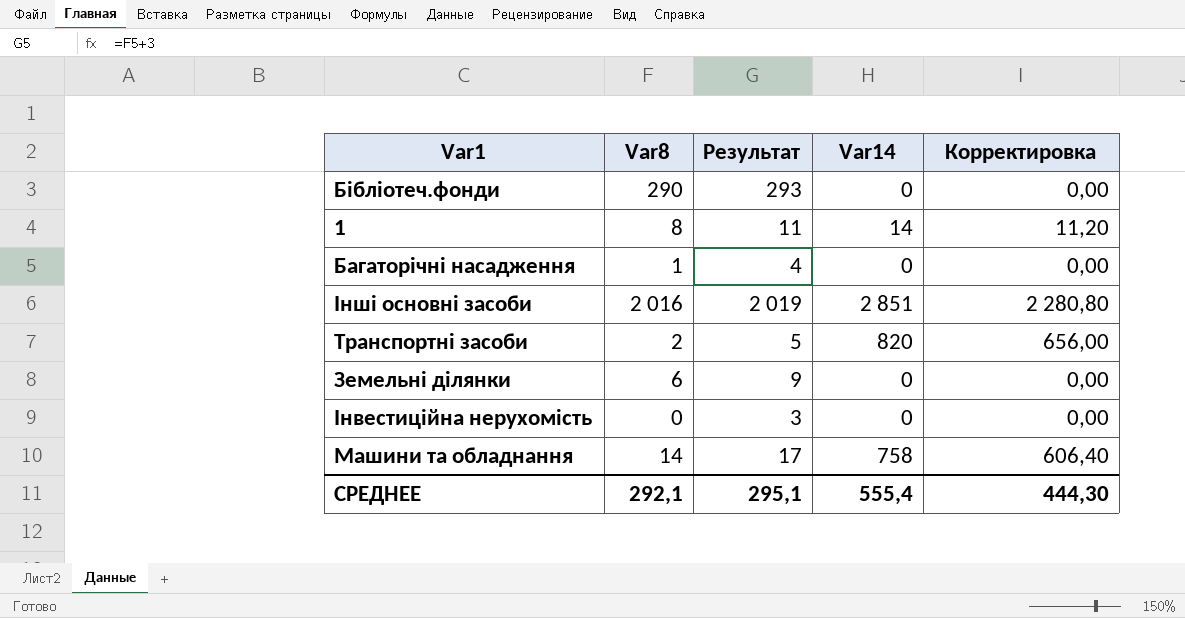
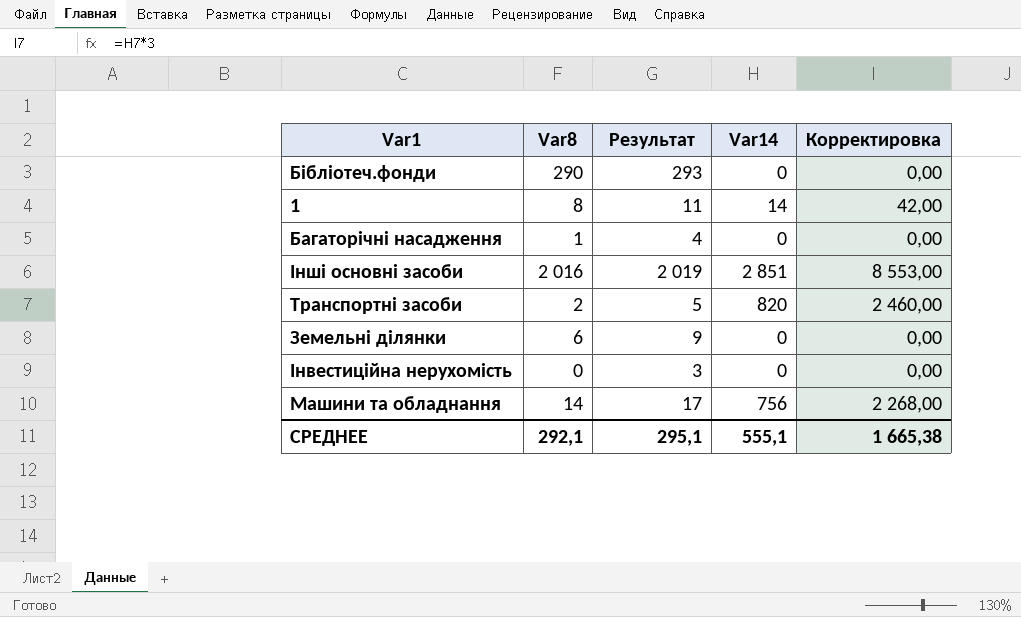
column Корректировка | formula: [Var14] * 0,8 -> [Var14] * 3
Машини та обладнання | Var14: 758 -> 756
СРЕДНЕЕ | Var14: 555,4 -> 555,1
СРЕДНЕЕ | Корректировка: 444,30 -> 1 665,38

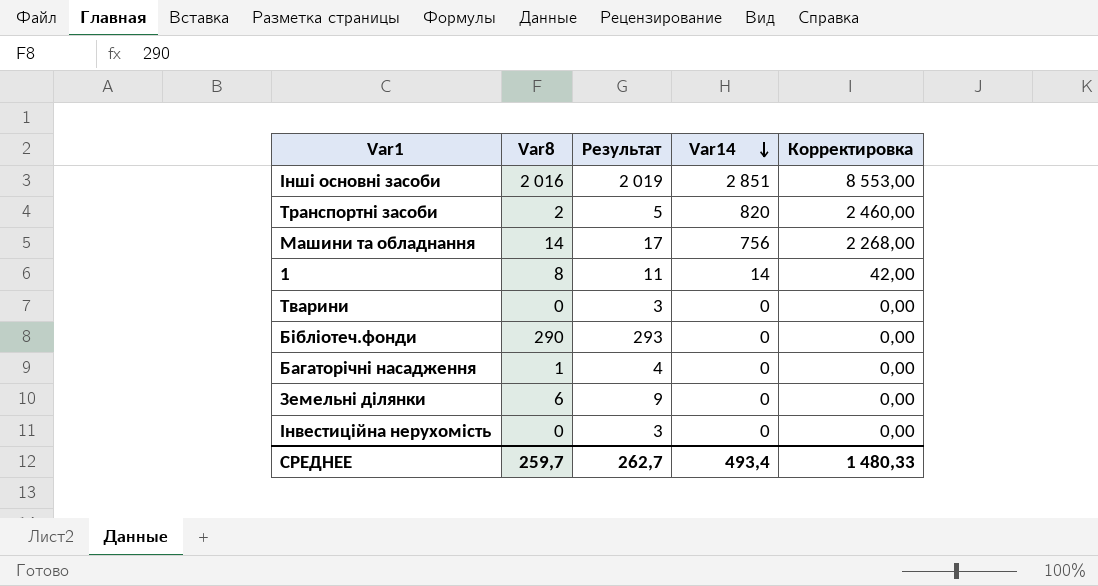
row order: none -> Var14 descending
row Тварини: none -> 0 | 3 | 0 | 0,00
СРЕДНЕЕ | Var8: 292,1 -> 259,7
СРЕДНЕЕ | Результат: 295,1 -> 262,7
СРЕДНЕЕ | Var14: 555,1 -> 493,4
СРЕДНЕЕ | Корректировка: 1 665,38 -> 1 480,33

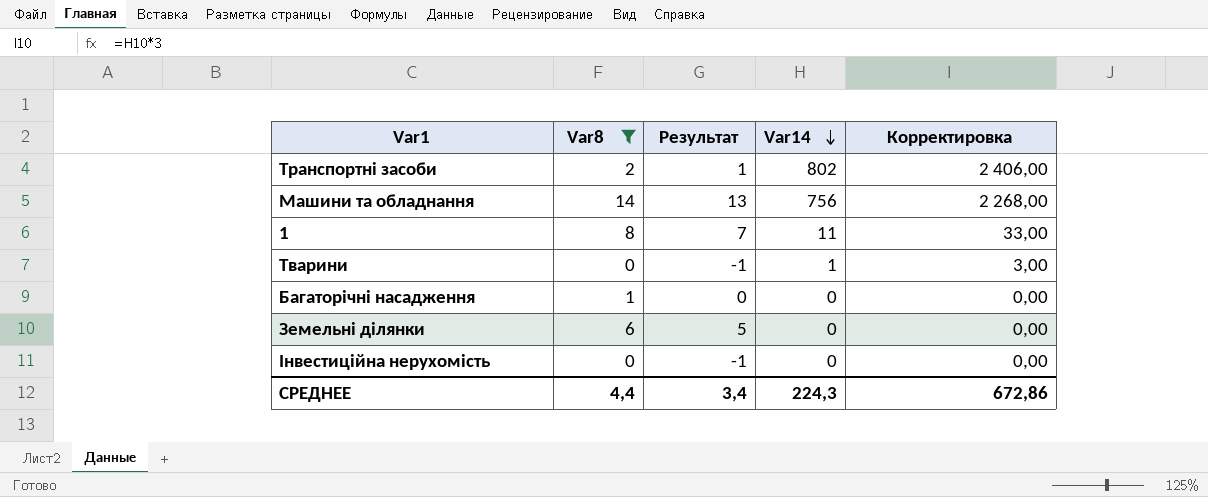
filter: none -> Var8 <= 14
column Результат | formula: [Var8] + 3 -> [Var8] - 1
Транспортні засоби | Var14: 820 -> 802
Транспортні засоби | Корректировка: 2 460,00 -> 2 406,00
1 | Var14: 14 -> 11
1 | Корректировка: 42,00 -> 33,00
Тварини | Var14: 0 -> 1
Тварини | Корректировка: 0,00 -> 3,00
СРЕДНЕЕ | Var8: 259,7 -> 4,4
СРЕДНЕЕ | Результат: 262,7 -> 3,4
СРЕДНЕЕ | Var14: 493,4 -> 224,3
СРЕДНЕЕ | Корректировка: 1 480,33 -> 672,86

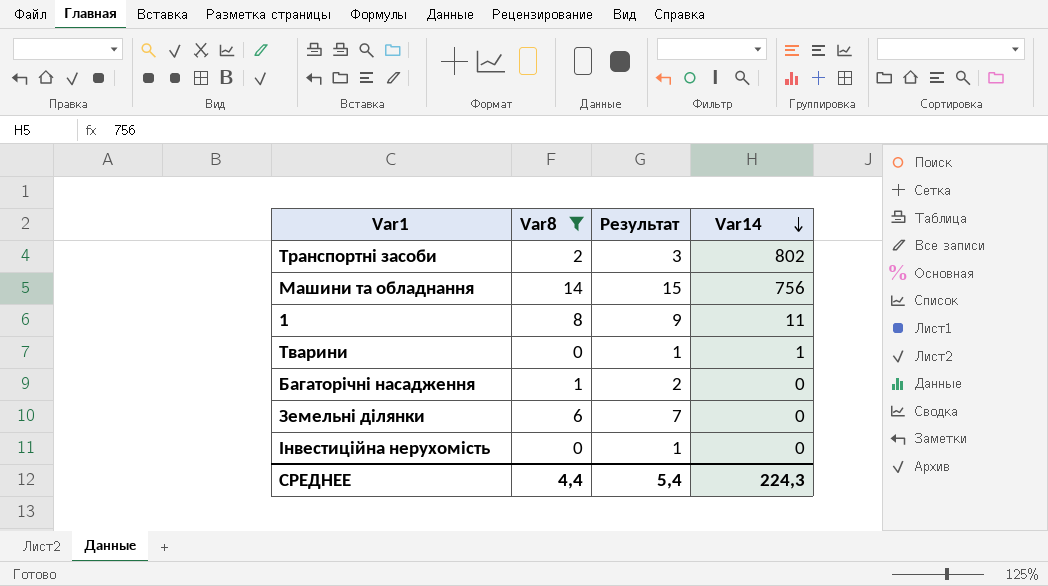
column Корректировка | formula: [Var14] * 3 -> none
column Результат | formula: [Var8] - 1 -> [Var8] + 1
СРЕДНЕЕ | Результат: 3,4 -> 5,4

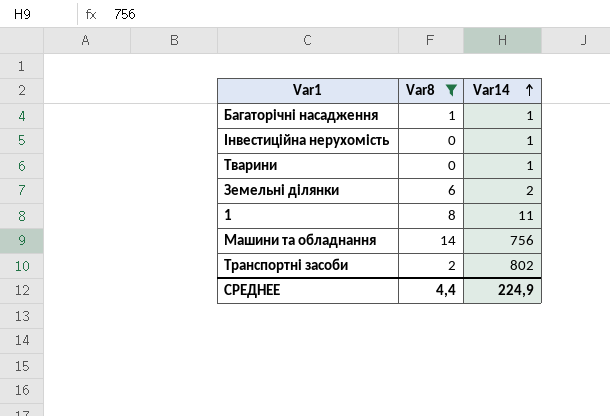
row order: Var14 descending -> Var14 ascending
column Результат | formula: [Var8] + 1 -> none
Багаторічні насадження | Var14: 0 -> 1
Інвестиційна нерухомість | Var14: 0 -> 1
Земельні ділянки | Var14: 0 -> 2
СРЕДНЕЕ | Var14: 224,3 -> 224,9

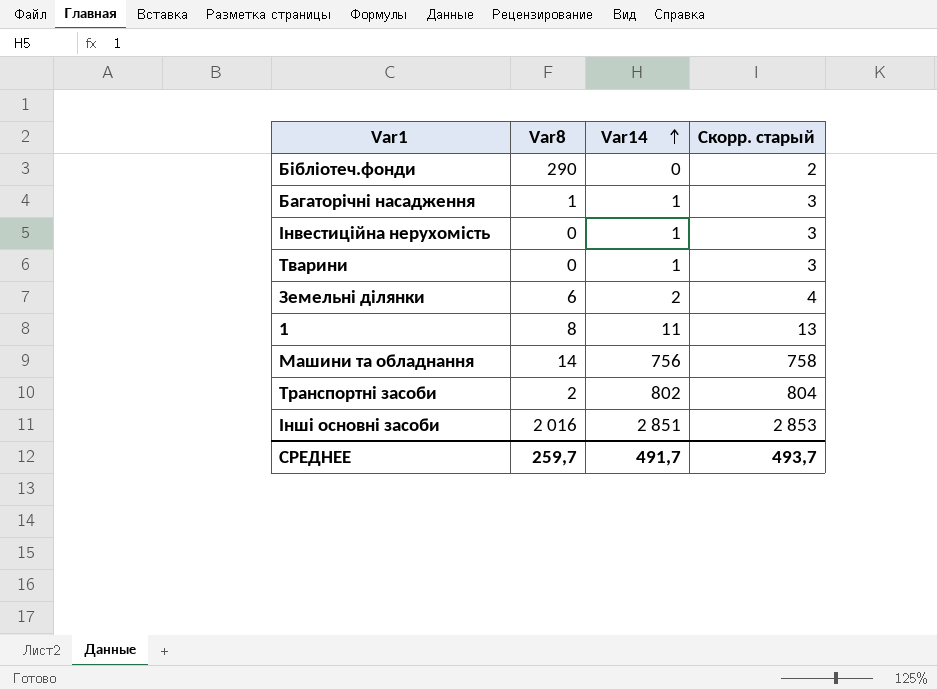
filter: Var8 <= 14 -> none
column Скорр. старый | formula: none -> [Var14] + 2
СРЕДНЕЕ | Var8: 4,4 -> 259,7
СРЕДНЕЕ | Var14: 224,9 -> 491,7

